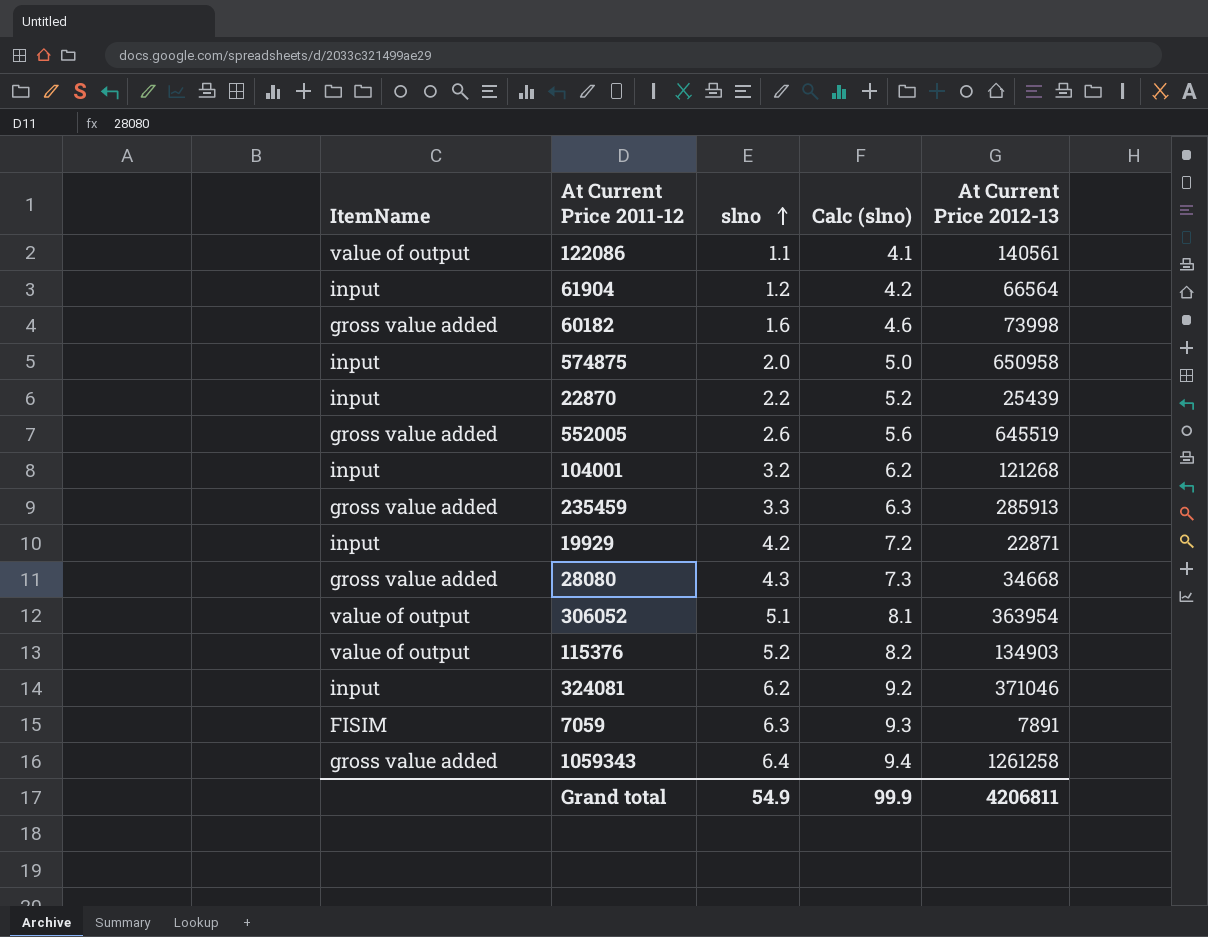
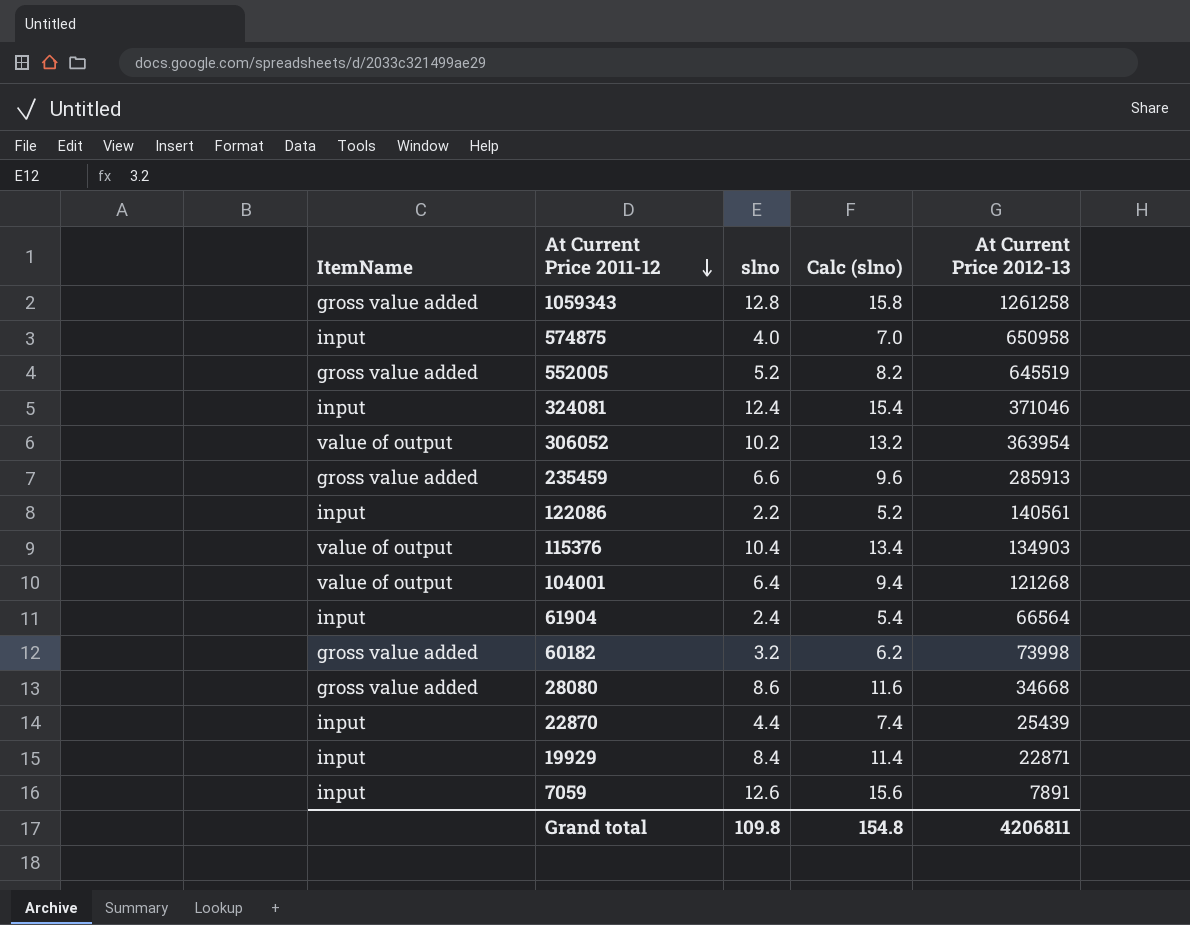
row order: slno ascending -> At Current Price 2011-12 descending
1059343 | slno: 6.4 -> 12.8
1059343 | Calc (slno): 9.4 -> 15.8
574875 | slno: 2.0 -> 4.0
574875 | Calc (slno): 5.0 -> 7.0
552005 | slno: 2.6 -> 5.2
552005 | Calc (slno): 5.6 -> 8.2
324081 | slno: 6.2 -> 12.4
324081 | Calc (slno): 9.2 -> 15.4
306052 | slno: 5.1 -> 10.2
306052 | Calc (slno): 8.1 -> 13.2
235459 | slno: 3.3 -> 6.6
235459 | Calc (slno): 6.3 -> 9.6
122086 | ItemName: value of output -> input
122086 | slno: 1.1 -> 2.2
122086 | Calc (slno): 4.1 -> 5.2
115376 | slno: 5.2 -> 10.4
115376 | Calc (slno): 8.2 -> 13.4
104001 | ItemName: input -> value of output
104001 | slno: 3.2 -> 6.4
104001 | Calc (slno): 6.2 -> 9.4
61904 | slno: 1.2 -> 2.4
61904 | Calc (slno): 4.2 -> 5.4
60182 | slno: 1.6 -> 3.2
60182 | Calc (slno): 4.6 -> 6.2
28080 | slno: 4.3 -> 8.6
28080 | Calc (slno): 7.3 -> 11.6
22870 | slno: 2.2 -> 4.4
22870 | Calc (slno): 5.2 -> 7.4
19929 | slno: 4.2 -> 8.4
19929 | Calc (slno): 7.2 -> 11.4
7059 | ItemName: FISIM -> input
7059 | slno: 6.3 -> 12.6
7059 | Calc (slno): 9.3 -> 15.6
Grand total | slno: 54.9 -> 109.8
Grand total | Calc (slno): 99.9 -> 154.8

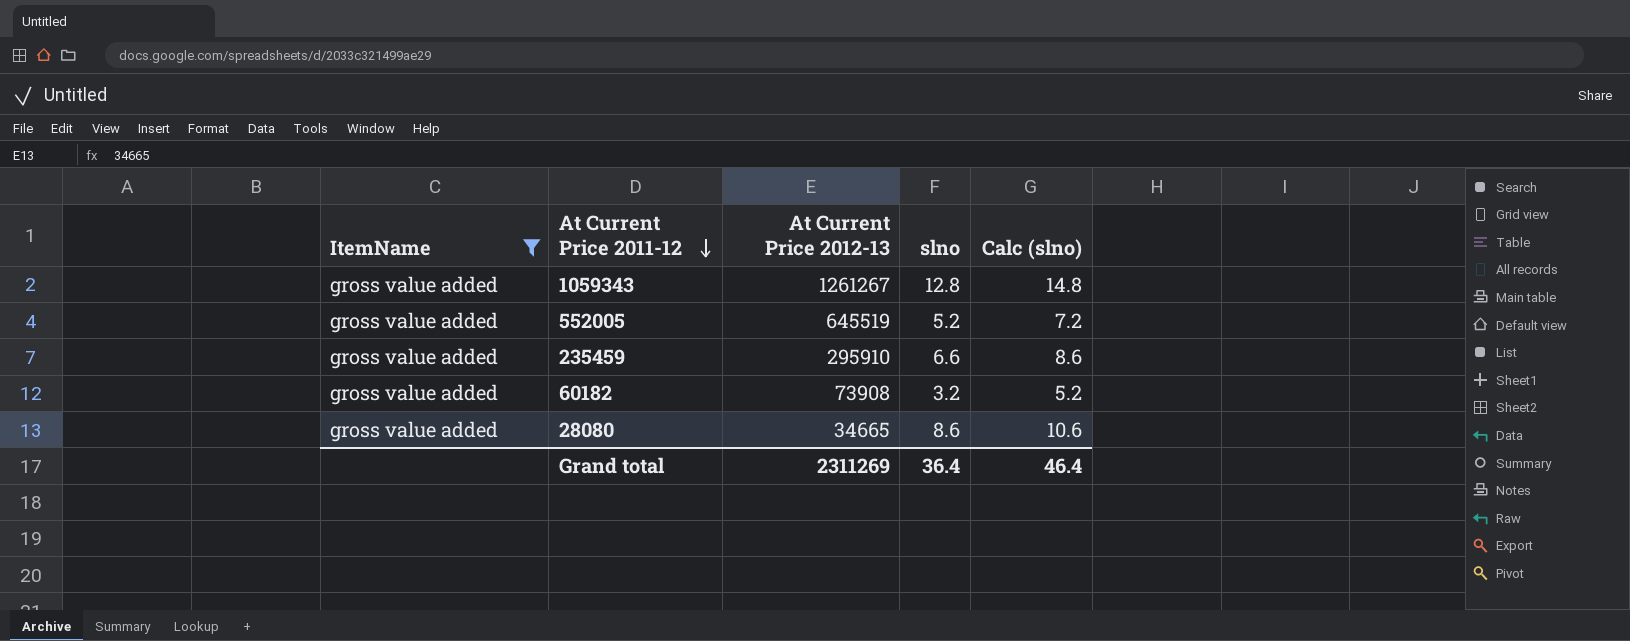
filter: none -> ItemName = gross value added
column At Current Price 2012-13 | position: 5 -> 3
column Calc (slno) | formula: [slno] + 3 -> [slno] + 2
1059343 | At Current Price 2012-13: 1261258 -> 1261267
235459 | At Current Price 2012-13: 285913 -> 295910
60182 | At Current Price 2012-13: 73998 -> 73908
28080 | At Current Price 2012-13: 34668 -> 34665
Grand total | At Current Price 2012-13: 4206811 -> 2311269
Grand total | slno: 109.8 -> 36.4
Grand total | Calc (slno): 154.8 -> 46.4

